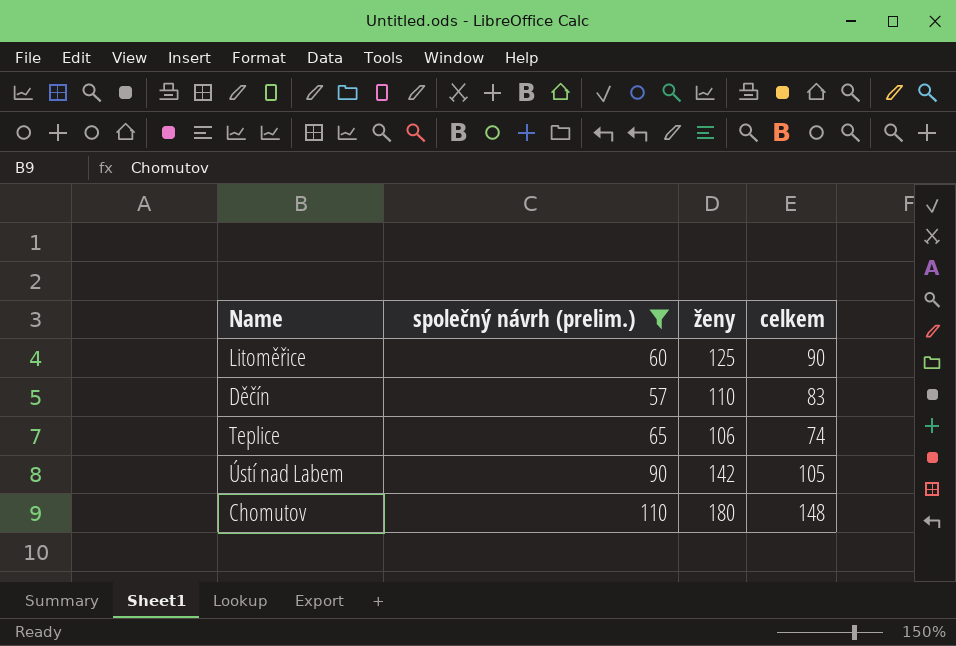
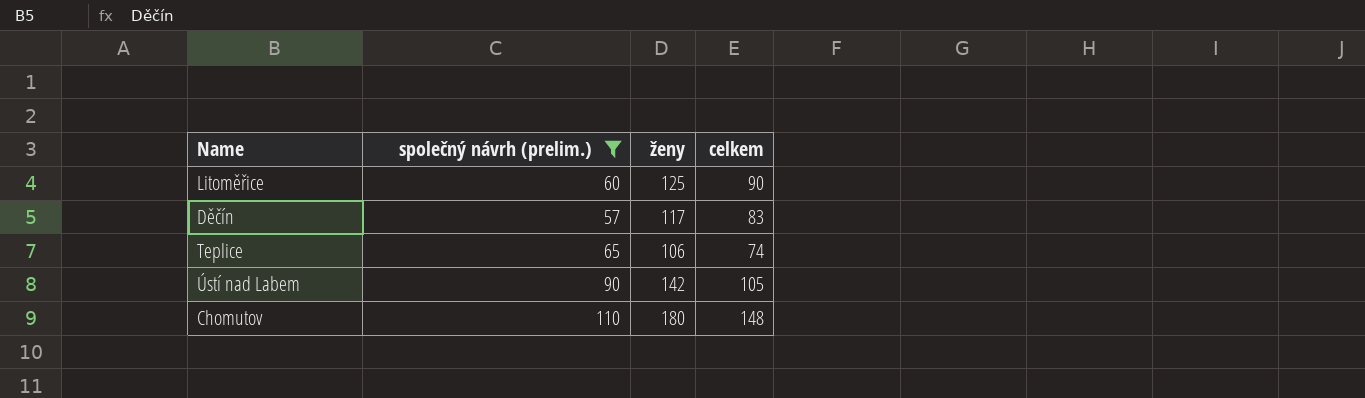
Děčín | ženy: 110 -> 117

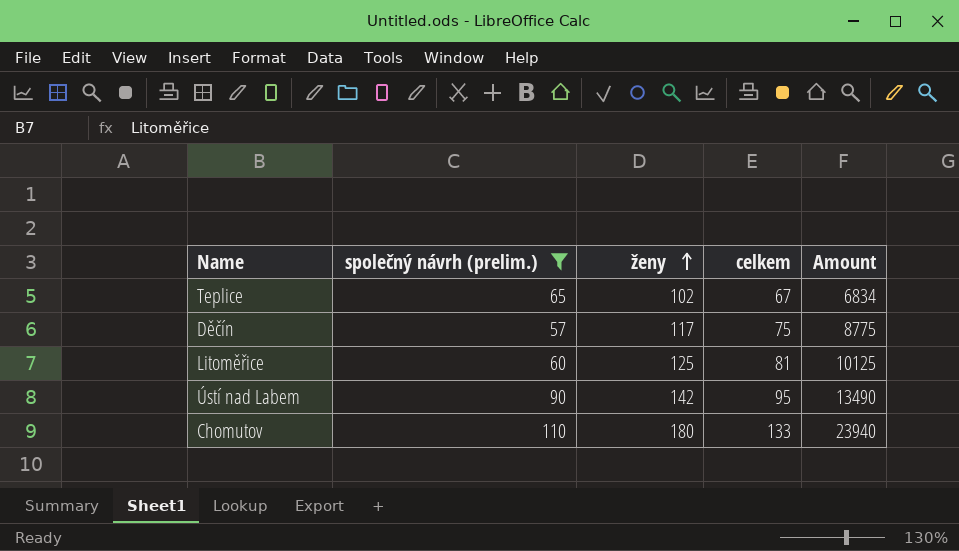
row order: none -> ženy ascending
column Amount | formula: none -> [ženy] * [celkem]
Teplice | ženy: 106 -> 102
Teplice | celkem: 74 -> 67
Děčín | celkem: 83 -> 75
Litoměřice | celkem: 90 -> 81
Ústí nad Labem | celkem: 105 -> 95
Chomutov | celkem: 148 -> 133

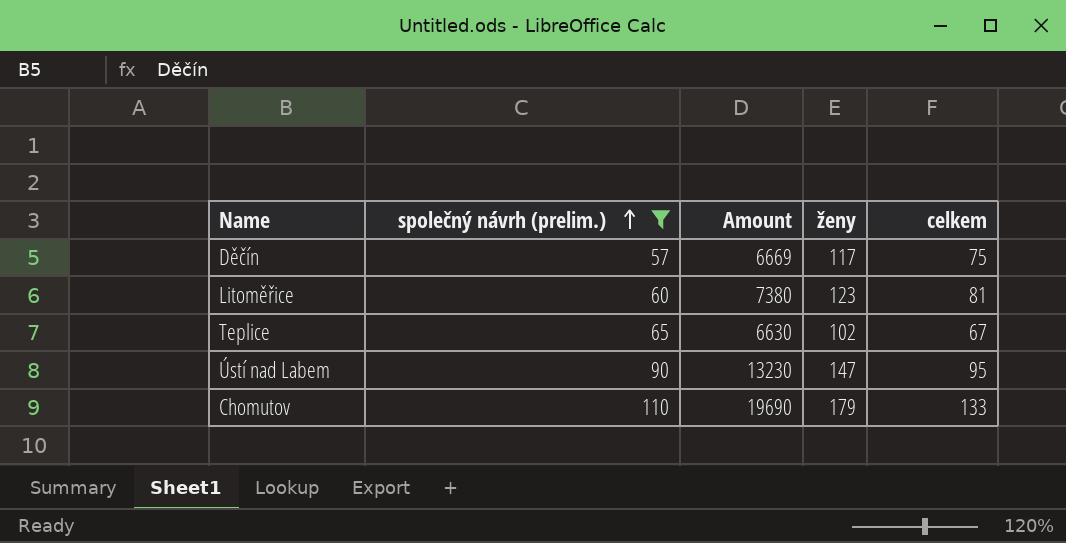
row order: ženy ascending -> společný návrh (prelim.) ascending
column Amount | formula: [ženy] * [celkem] -> [společný návrh (prelim.)] * [ženy]
column Amount | position: 5 -> 3
Litoměřice | ženy: 125 -> 123
Ústí nad Labem | ženy: 142 -> 147
Chomutov | ženy: 180 -> 179

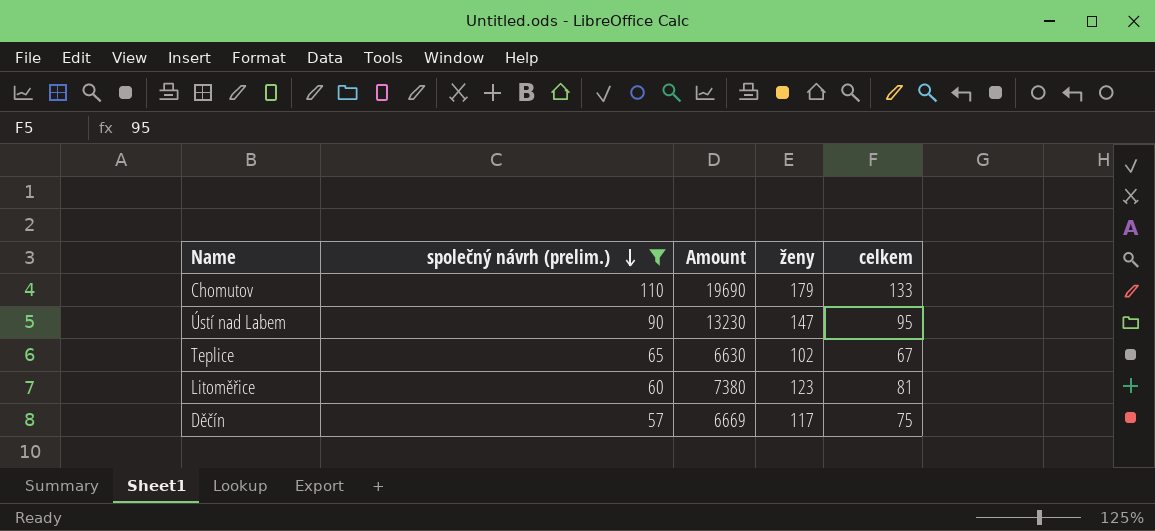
row order: společný návrh (prelim.) ascending -> společný návrh (prelim.) descending

